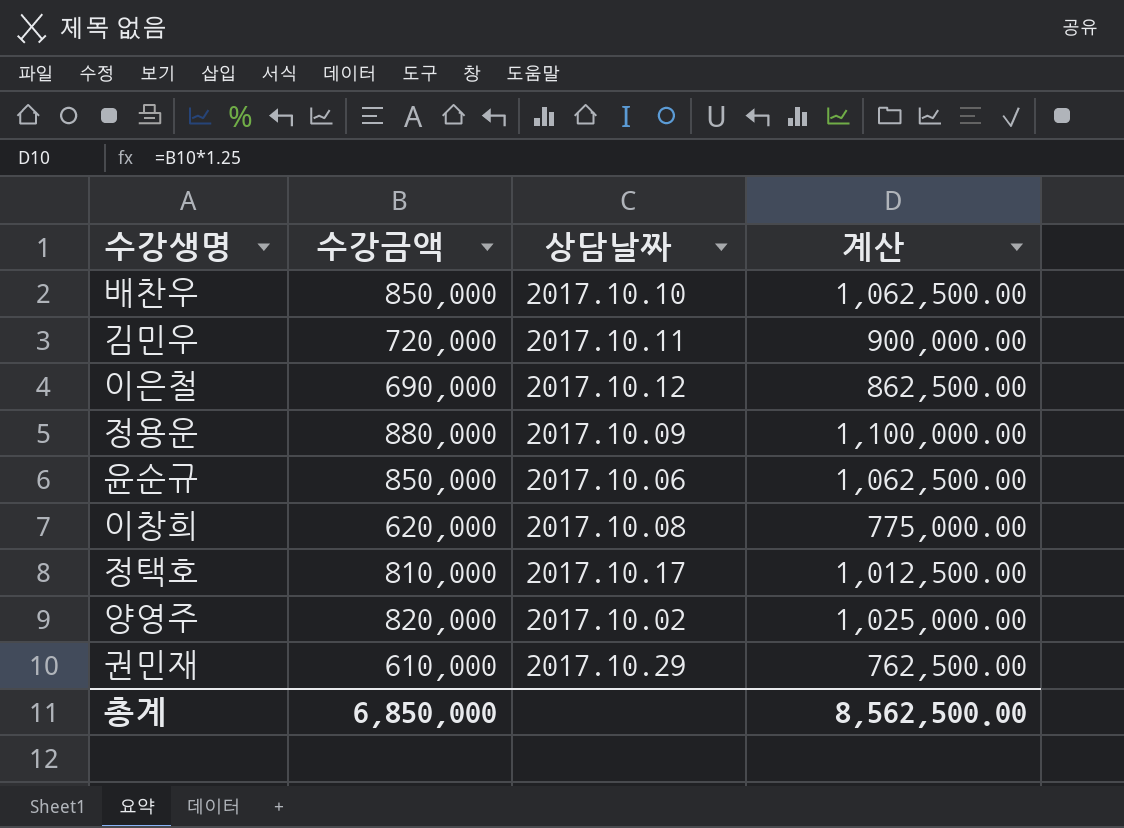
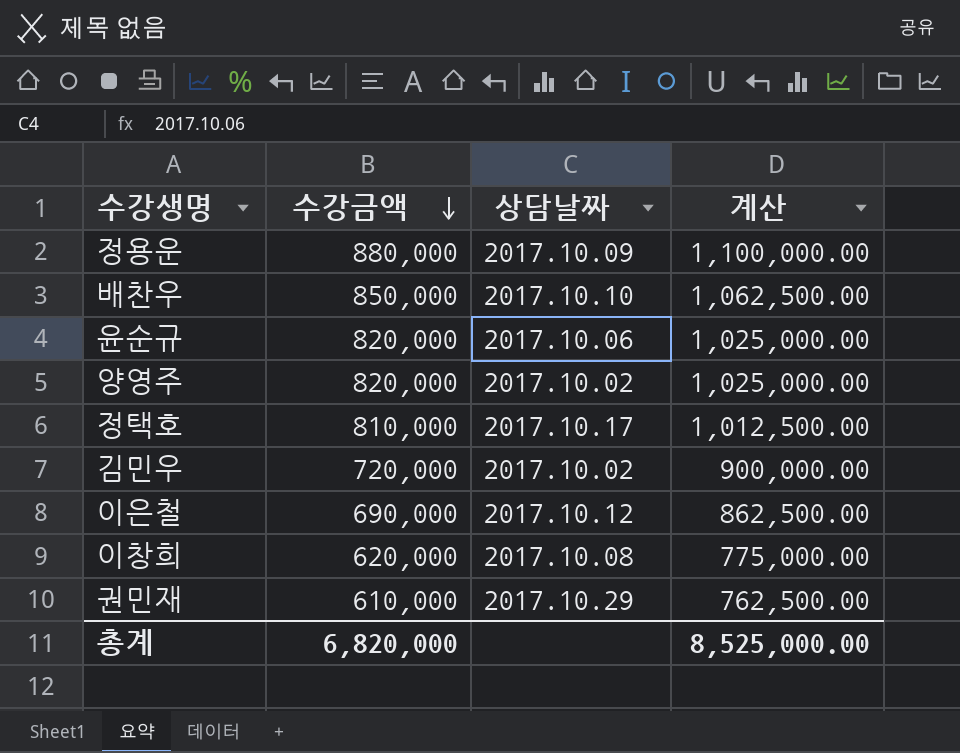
row order: none -> 수강금액 descending
윤순규 | 수강금액: 850,000 -> 820,000
윤순규 | 계산: 1,062,500.00 -> 1,025,000.00
김민우 | 상담날짜: 2017.10.11 -> 2017.10.02
총계 | 수강금액: 6,850,000 -> 6,820,000
총계 | 계산: 8,562,500.00 -> 8,525,000.00

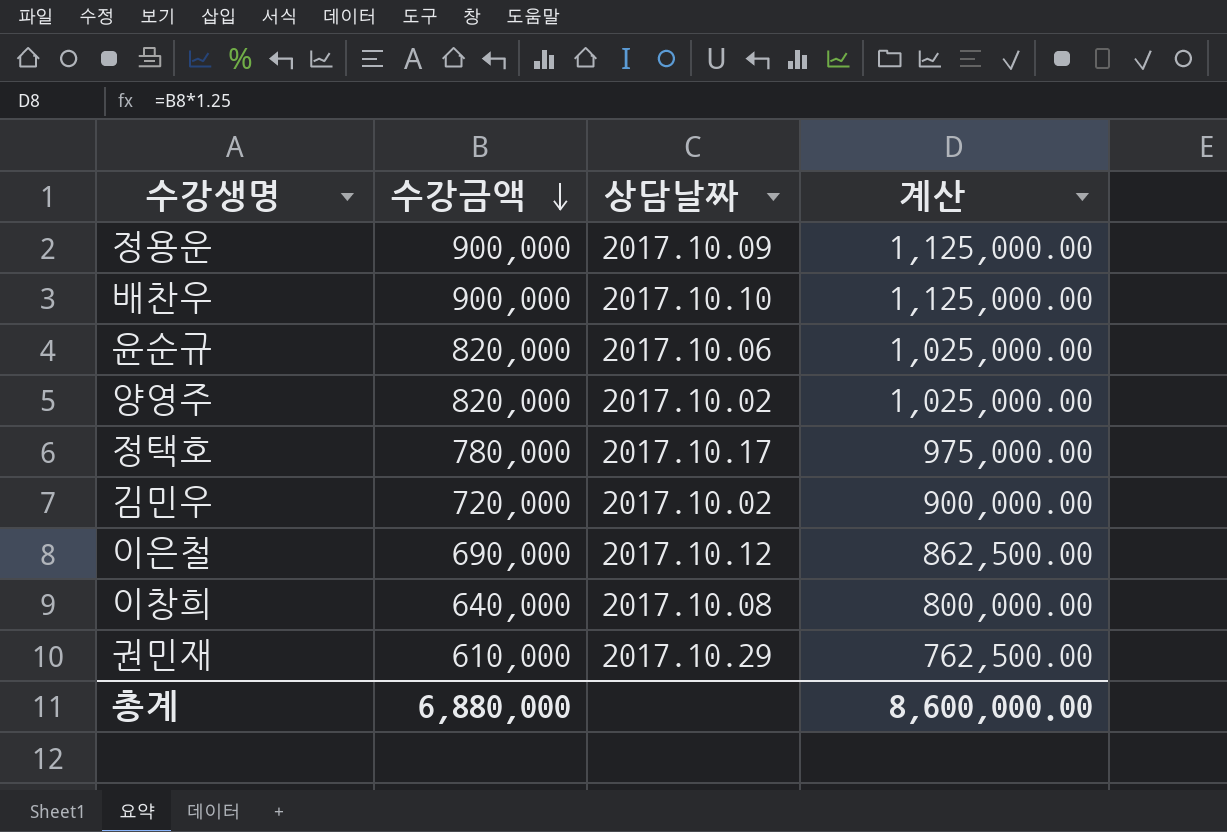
정용운 | 수강금액: 880,000 -> 900,000
정용운 | 계산: 1,100,000.00 -> 1,125,000.00
배찬우 | 수강금액: 850,000 -> 900,000
배찬우 | 계산: 1,062,500.00 -> 1,125,000.00
정택호 | 수강금액: 810,000 -> 780,000
정택호 | 계산: 1,012,500.00 -> 975,000.00
이창희 | 수강금액: 620,000 -> 640,000
이창희 | 계산: 775,000.00 -> 800,000.00
총계 | 수강금액: 6,820,000 -> 6,880,000
총계 | 계산: 8,525,000.00 -> 8,600,000.00

